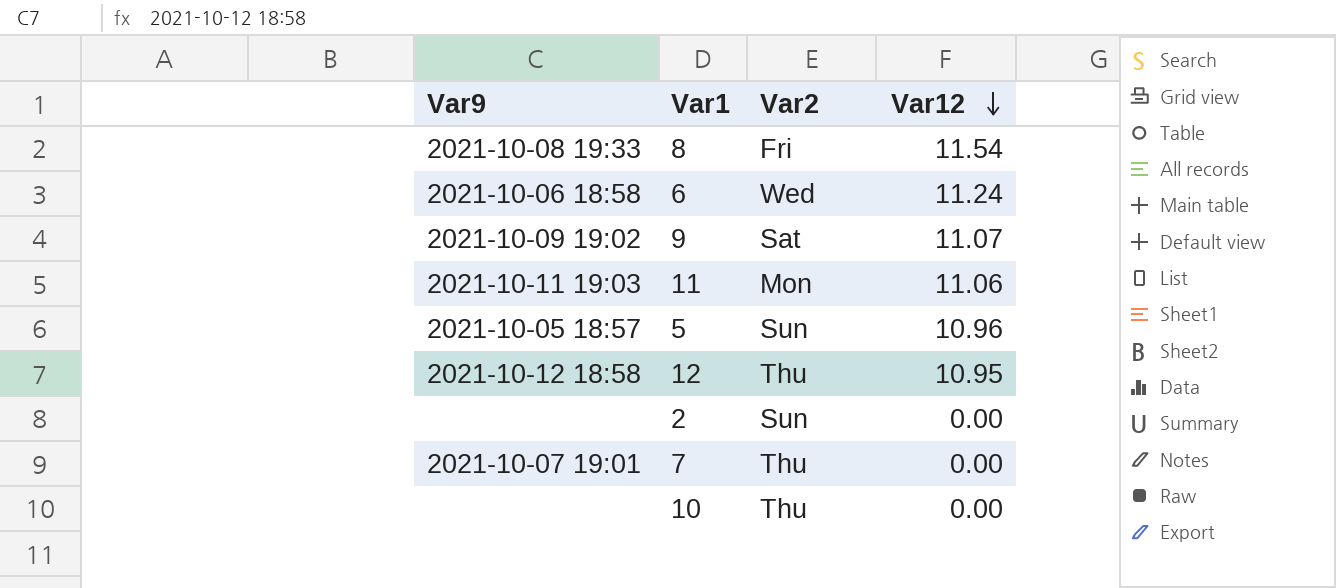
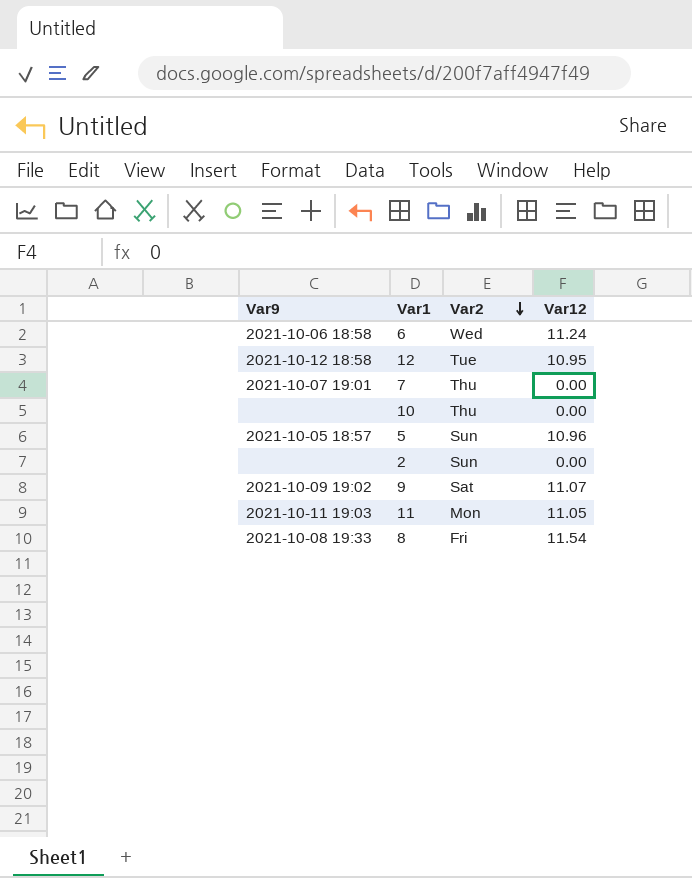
row order: Var12 descending -> Var2 descending
12 | Var2: Thu -> Tue
11 | Var12: 11.06 -> 11.05

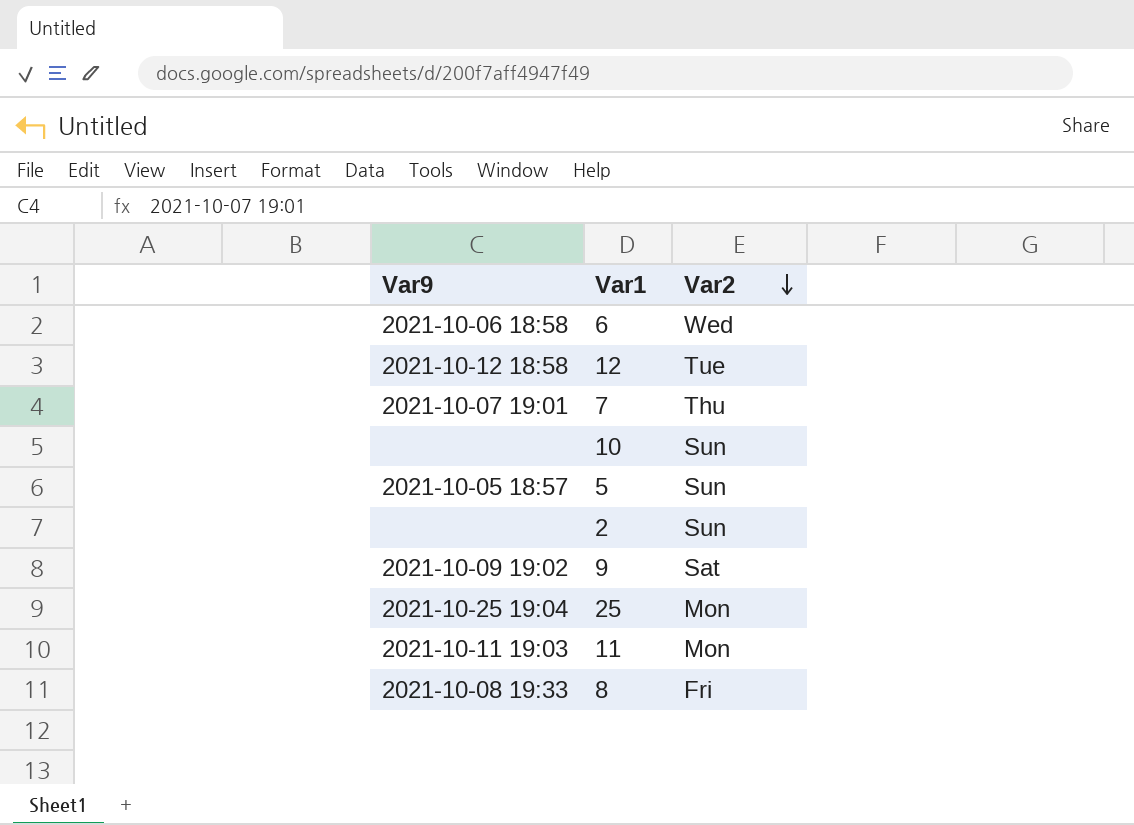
column Var12 | position: 4 -> none
10 | Var2: Thu -> Sun
row 25: none -> 2021-10-25 19:04 | Mon

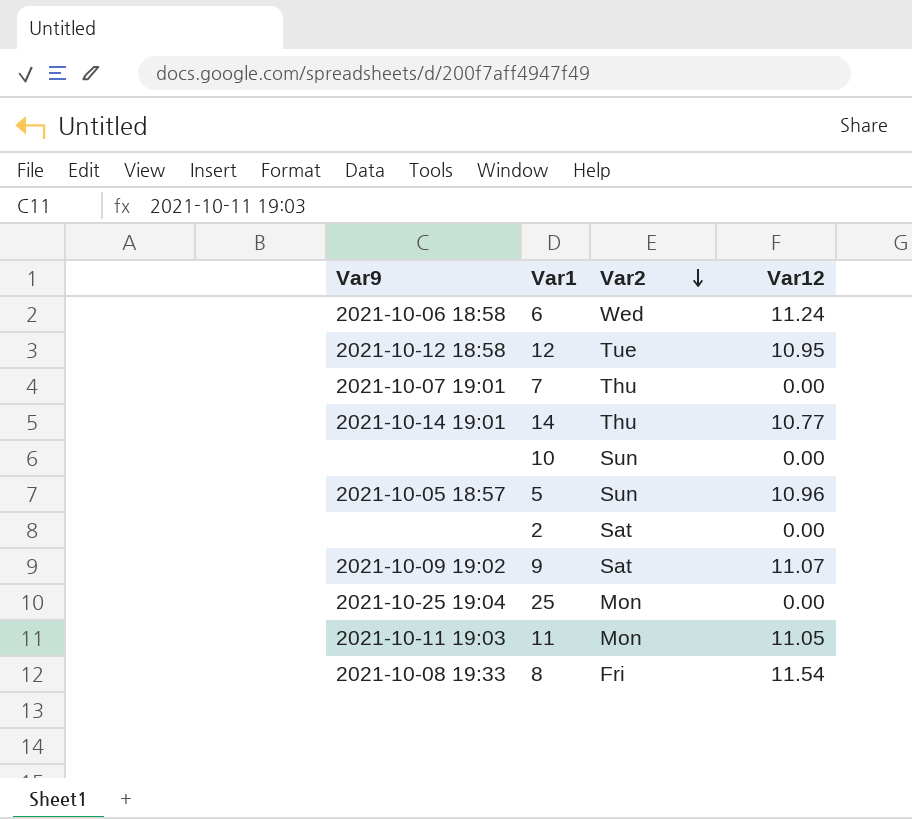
column Var12 | position: none -> 4
row 14: none -> 2021-10-14 19:01 | Thu | 10.77
2 | Var2: Sun -> Sat

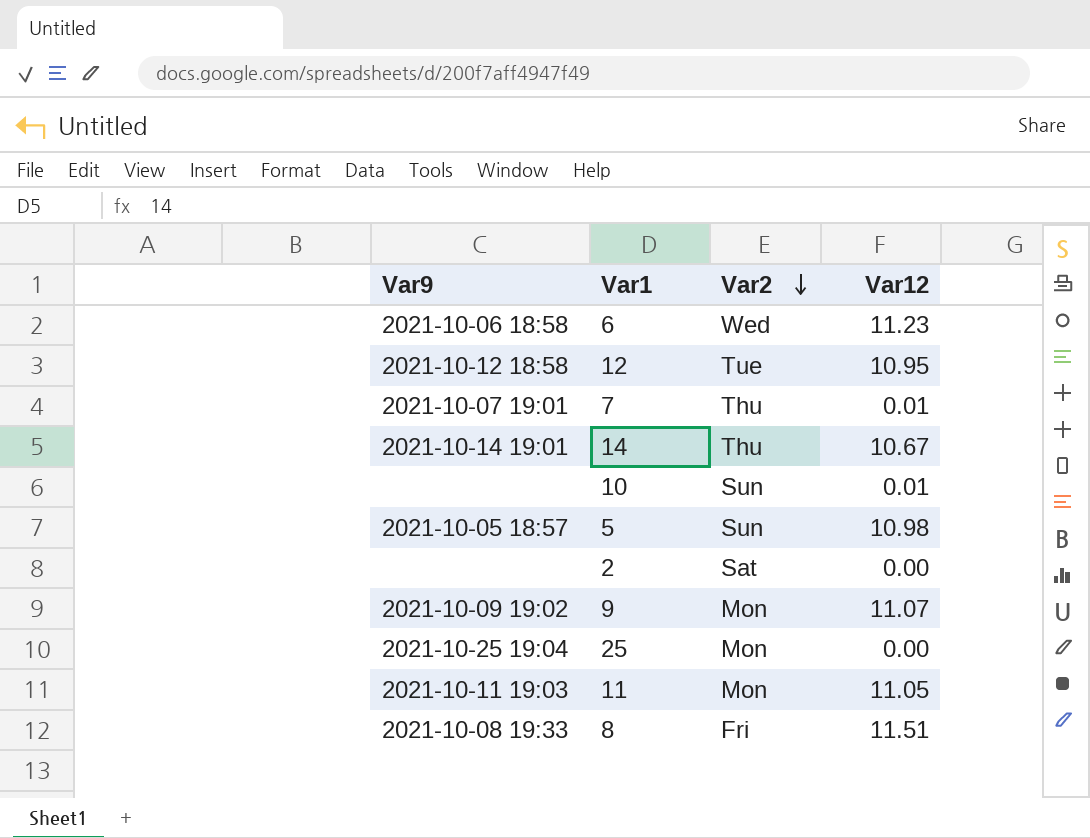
6 | Var12: 11.24 -> 11.23
7 | Var12: 0.00 -> 0.01
14 | Var12: 10.77 -> 10.67
10 | Var12: 0.00 -> 0.01
5 | Var12: 10.96 -> 10.98
9 | Var2: Sat -> Mon
8 | Var12: 11.54 -> 11.51

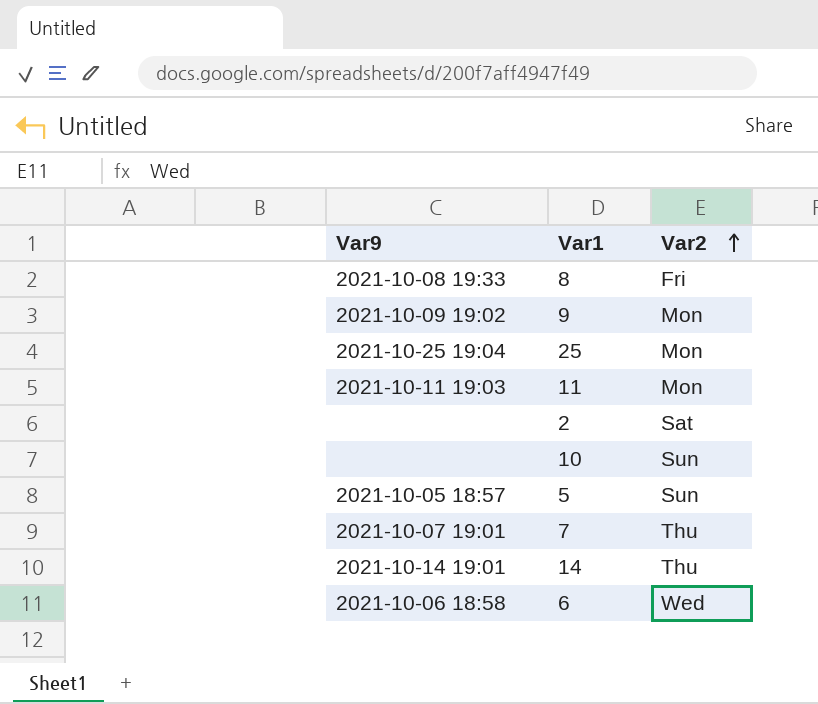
row order: Var2 descending -> Var2 ascending
column Var12 | position: 4 -> none
row 12: 2021-10-12 18:58 | Tue | 10.95 -> none

